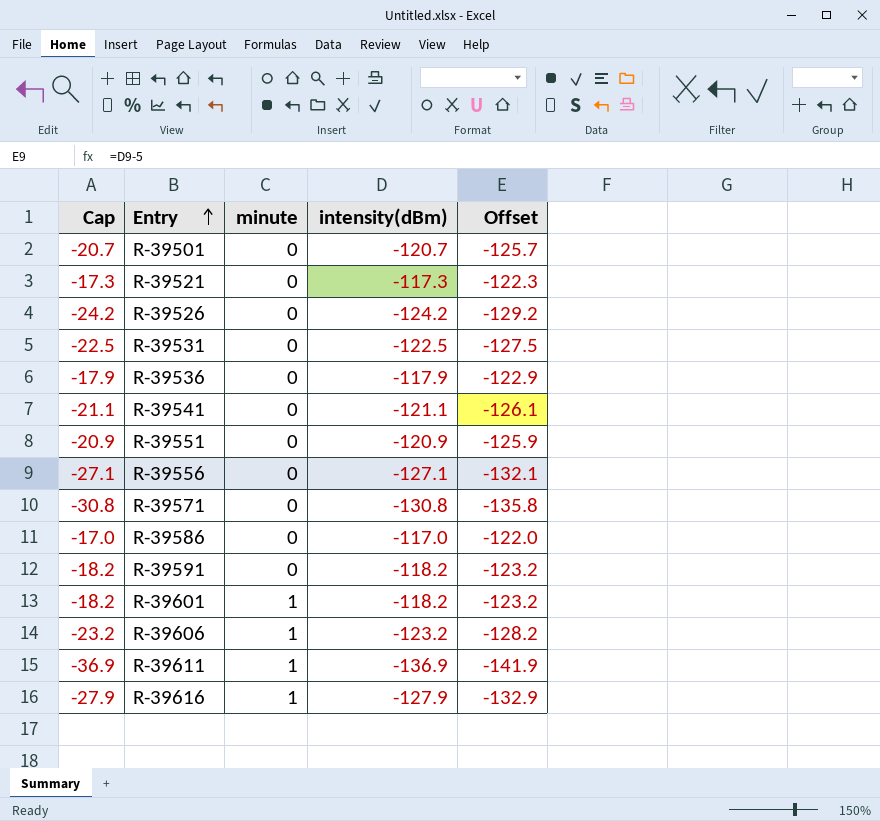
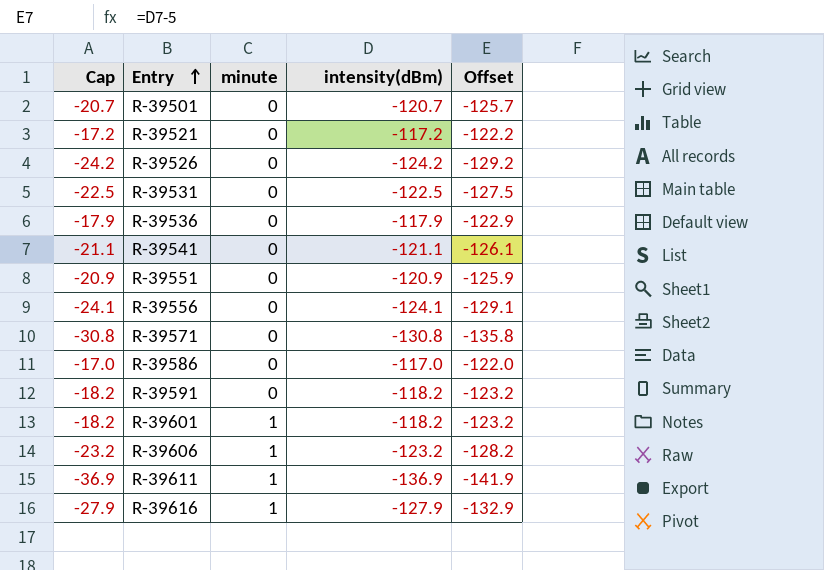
R-39521 | Cap: -17.3 -> -17.2
R-39521 | intensity(dBm): -117.3 -> -117.2
R-39521 | Offset: -122.3 -> -122.2
R-39556 | Cap: -27.1 -> -24.1
R-39556 | intensity(dBm): -127.1 -> -124.1
R-39556 | Offset: -132.1 -> -129.1

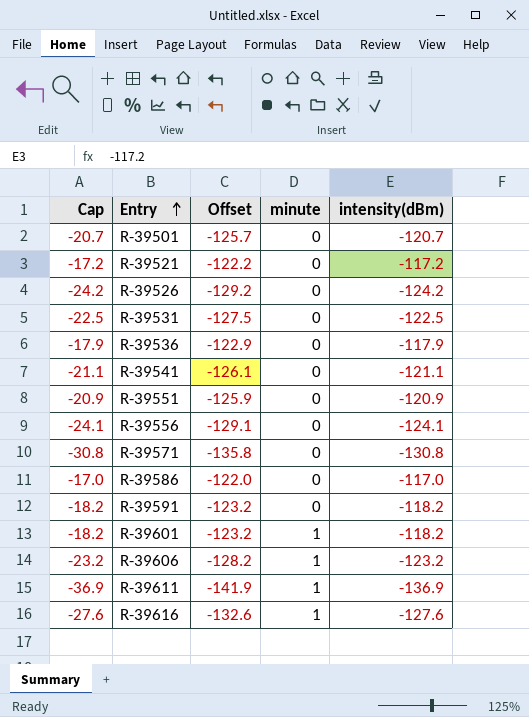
column Offset | position: 5 -> 3
R-39616 | Cap: -27.9 -> -27.6
R-39616 | Offset: -132.9 -> -132.6
R-39616 | intensity(dBm): -127.9 -> -127.6

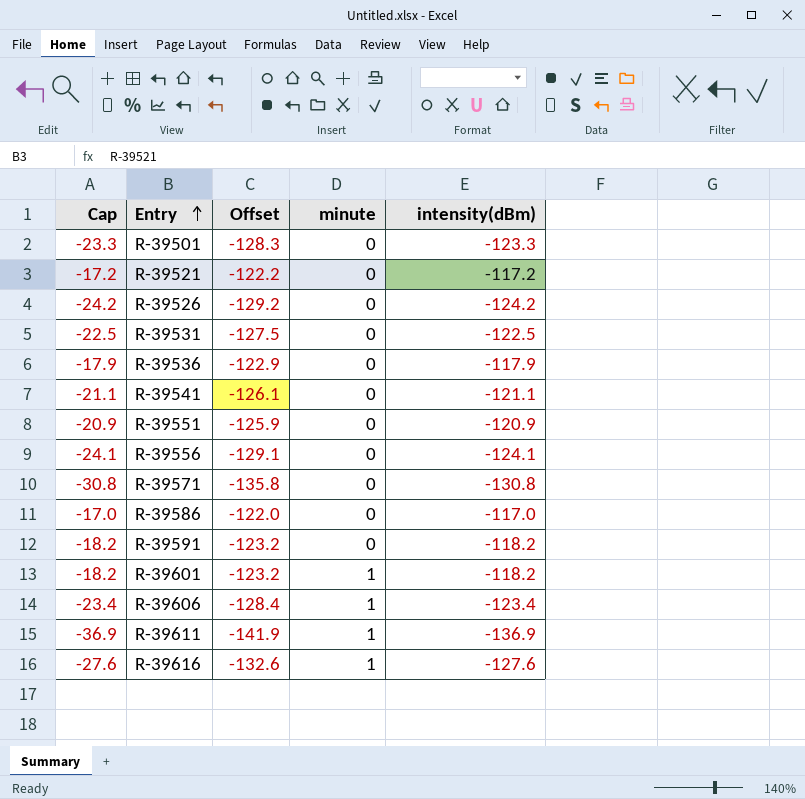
R-39501 | Cap: -20.7 -> -23.3
R-39501 | Offset: -125.7 -> -128.3
R-39501 | intensity(dBm): -120.7 -> -123.3
R-39606 | Cap: -23.2 -> -23.4
R-39606 | Offset: -128.2 -> -128.4
R-39606 | intensity(dBm): -123.2 -> -123.4

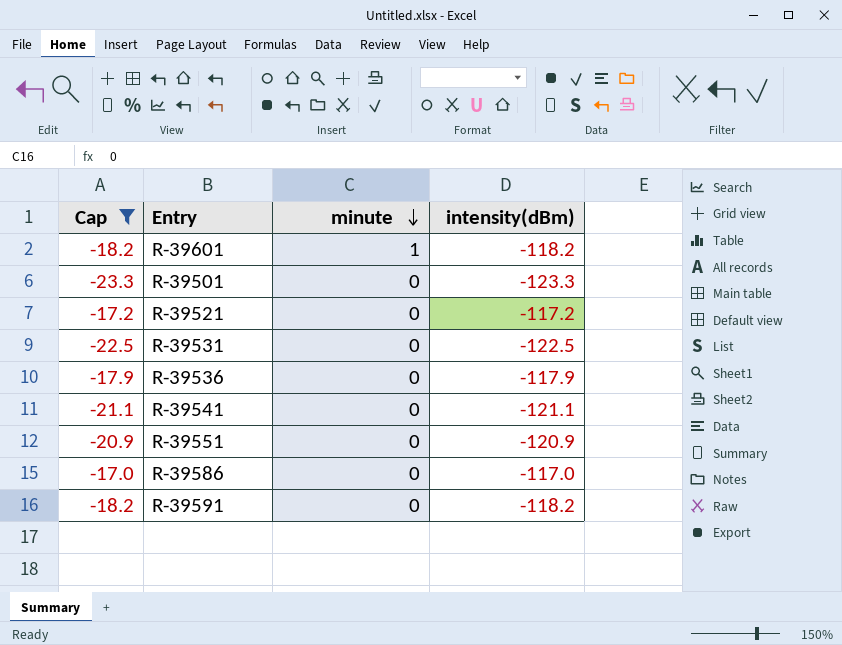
filter: none -> Cap >= -23.3
row order: Entry ascending -> minute descending
column Offset | formula: [intensity(dBm)] - 5 -> none

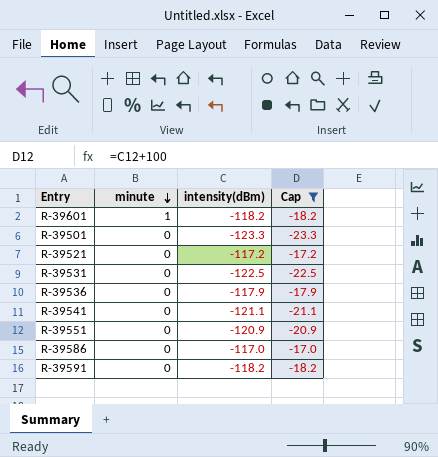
column Cap | position: 1 -> 4

